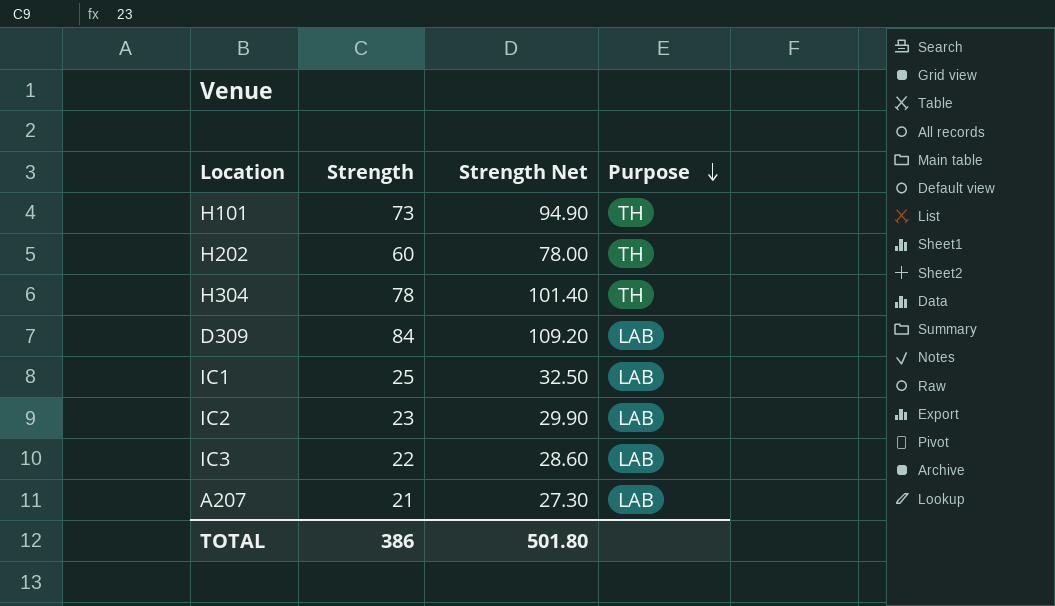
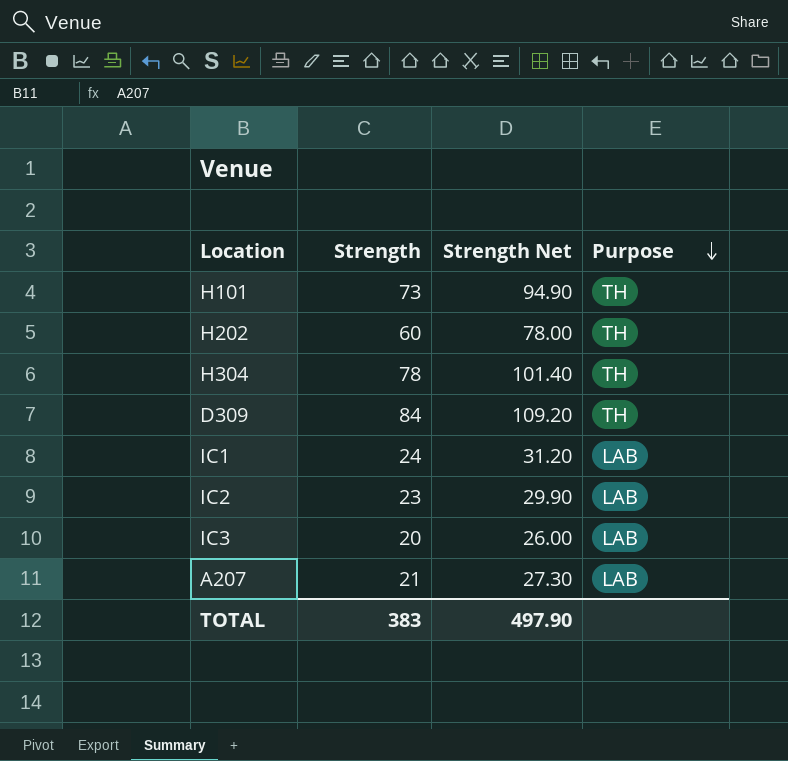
D309 | Purpose: LAB -> TH
IC1 | Strength: 25 -> 24
IC1 | Strength Net: 32.50 -> 31.20
IC3 | Strength: 22 -> 20
IC3 | Strength Net: 28.60 -> 26.00
TOTAL | Strength: 386 -> 383
TOTAL | Strength Net: 501.80 -> 497.90

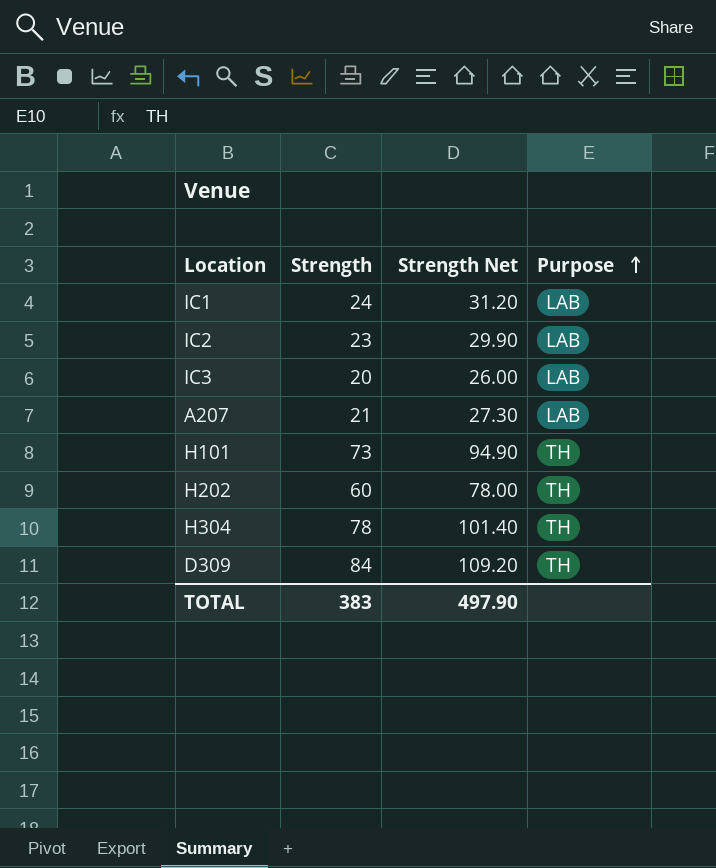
row order: Purpose descending -> Purpose ascending

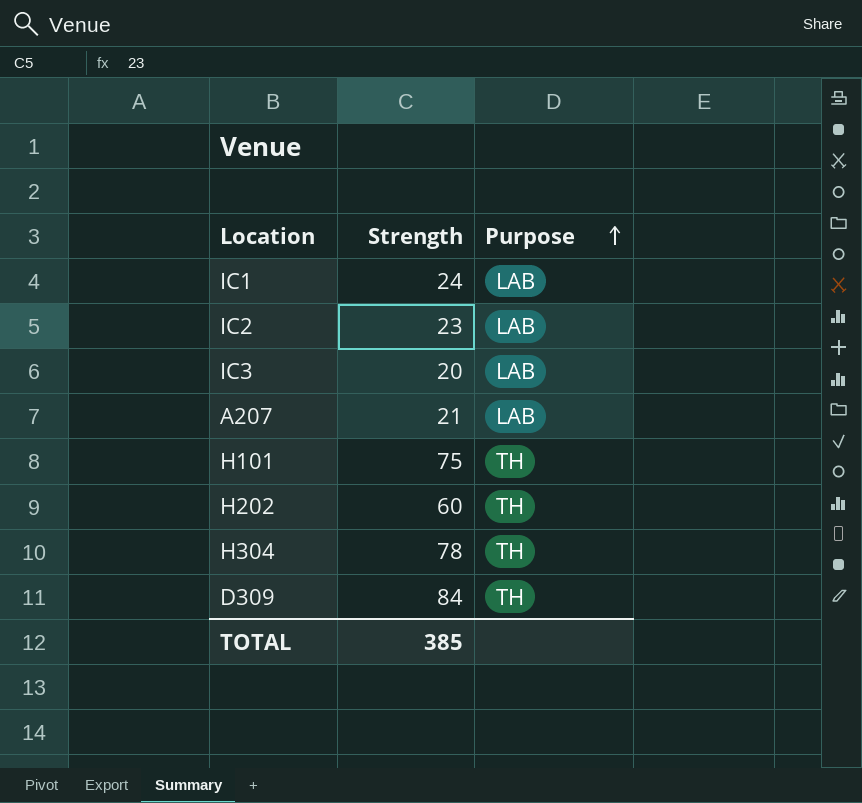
column Strength Net | formula: [Strength] * 1.3 -> none
H101 | Strength: 73 -> 75
TOTAL | Strength: 383 -> 385

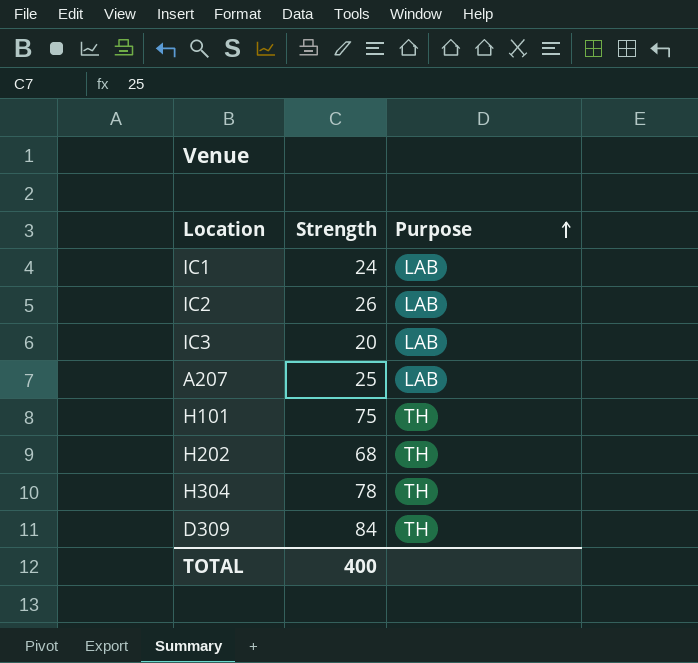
IC2 | Strength: 23 -> 26
A207 | Strength: 21 -> 25
H202 | Strength: 60 -> 68
TOTAL | Strength: 385 -> 400

